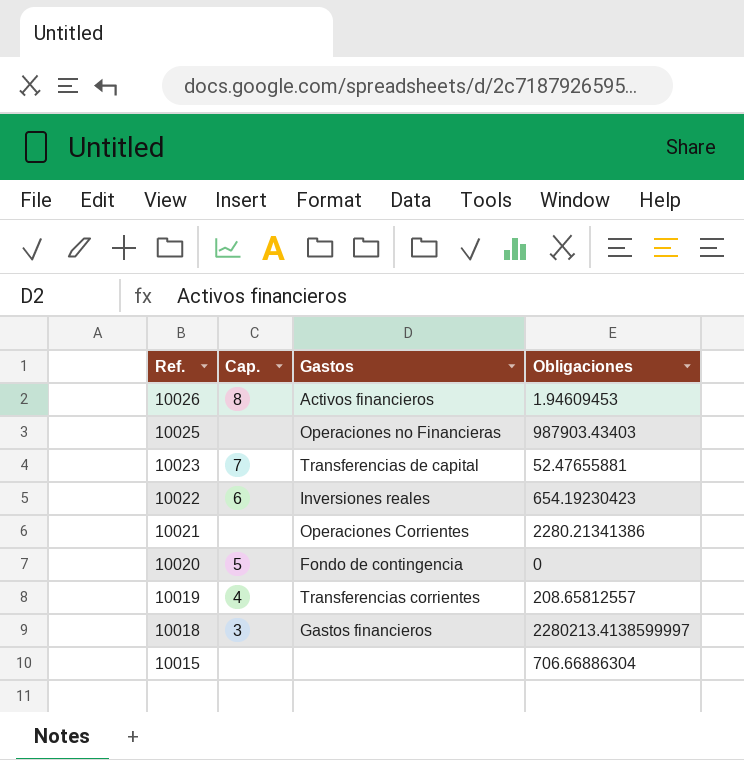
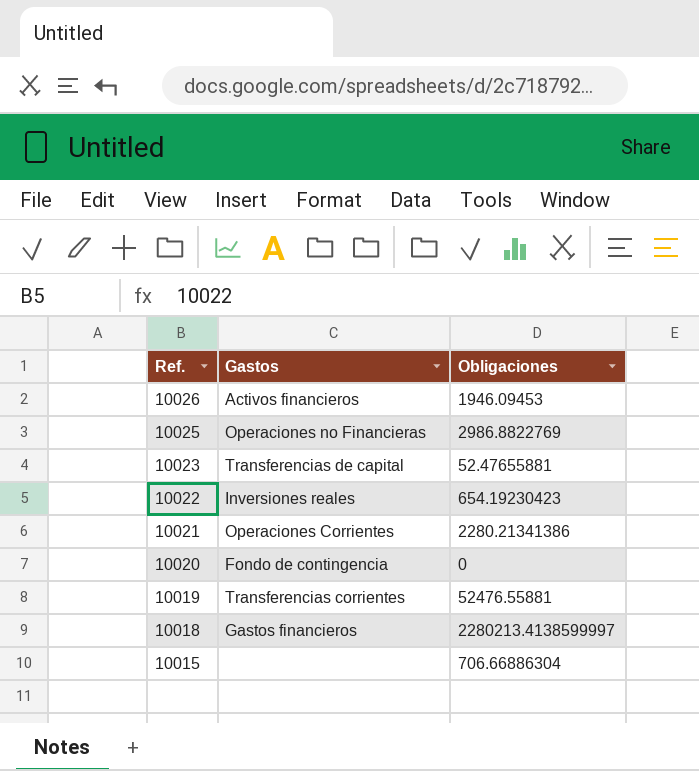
column Cap. | position: 2 -> none
10026 | Obligaciones: 1.94609453 -> 1946.09453
10025 | Obligaciones: 987903.43403 -> 2986.8822769
10019 | Obligaciones: 208.65812557 -> 52476.55881

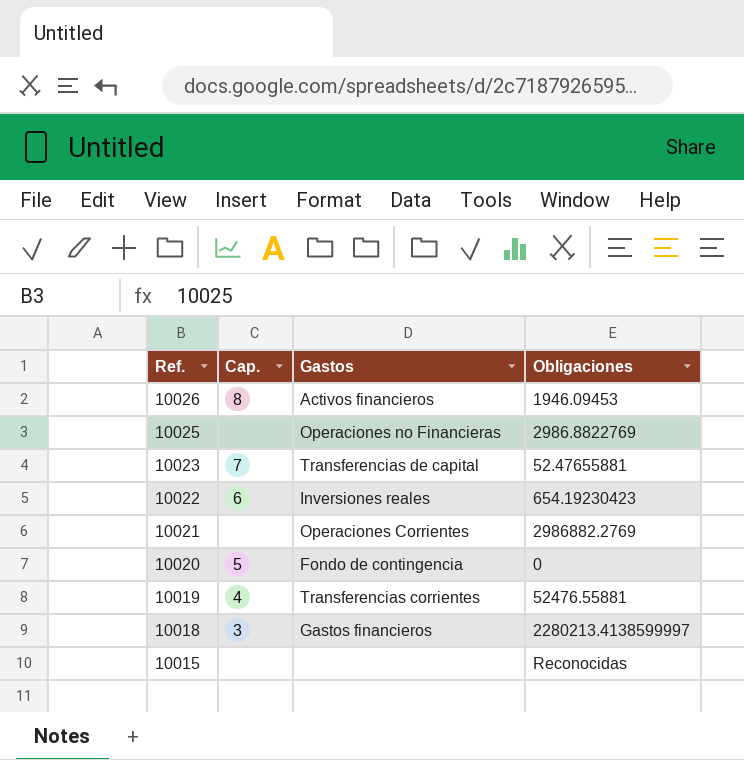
column Cap. | position: none -> 2
10021 | Obligaciones: 2280.21341386 -> 2986882.2769
10015 | Obligaciones: 706.66886304 -> Reconocidas

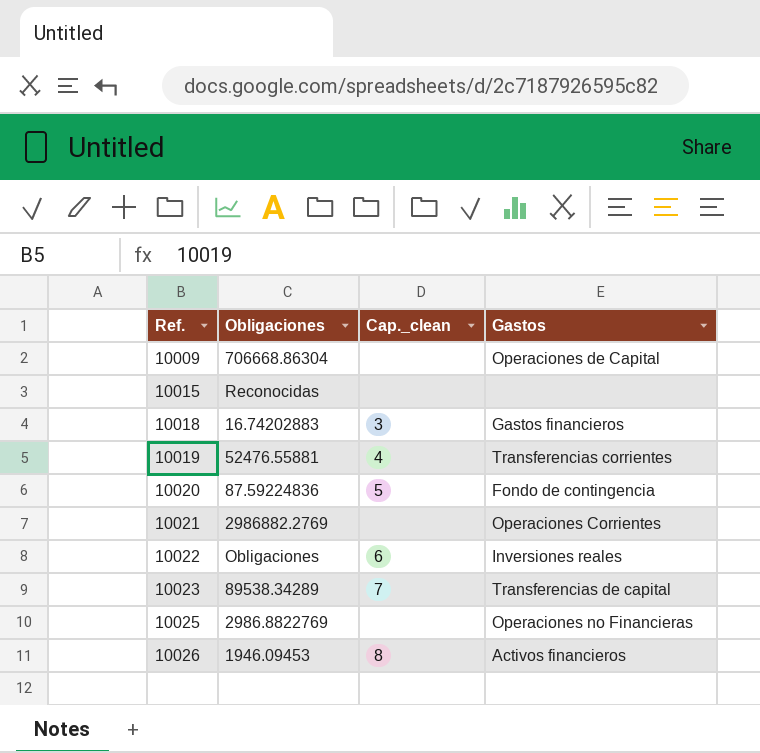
row order: Ref. descending -> Ref. ascending
column Obligaciones | position: 4 -> 2
column name: Cap. -> Cap._clean
row 10009: none -> 706668.86304 | none | Operaciones de Capital
10018 | Obligaciones: 2280213.4138599997 -> 16.74202883
10020 | Obligaciones: 0 -> 87.59224836
10022 | Obligaciones: 654.19230423 -> Obligaciones
10023 | Obligaciones: 52.47655881 -> 89538.34289

